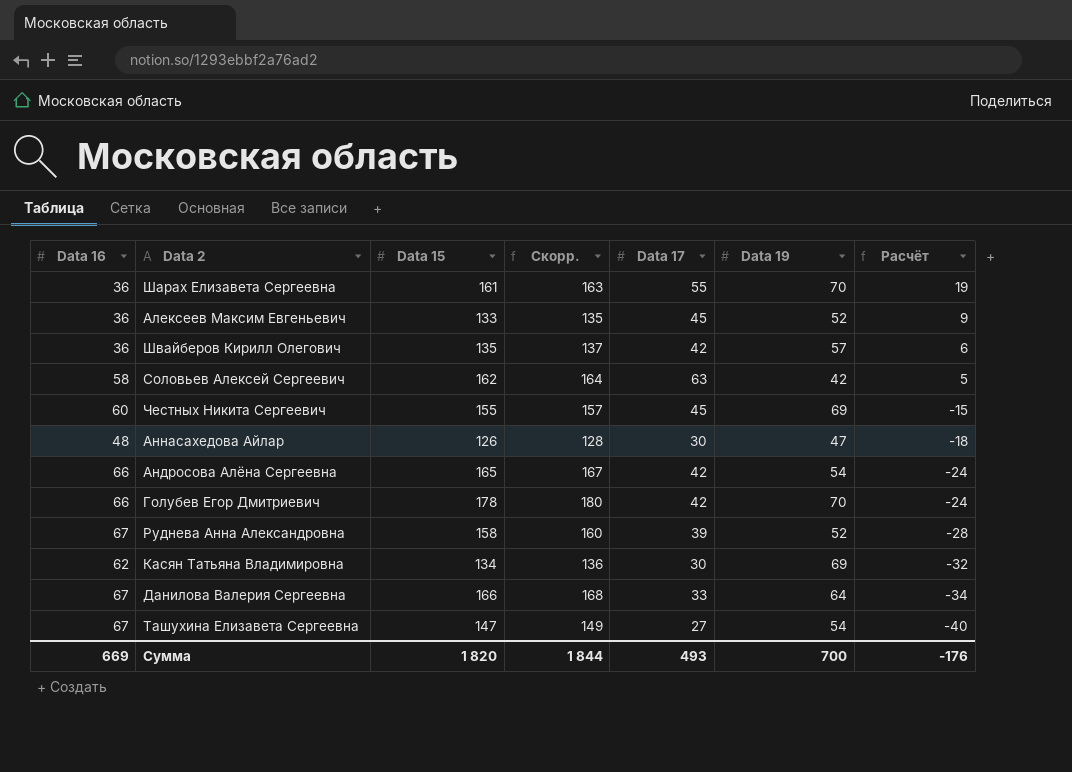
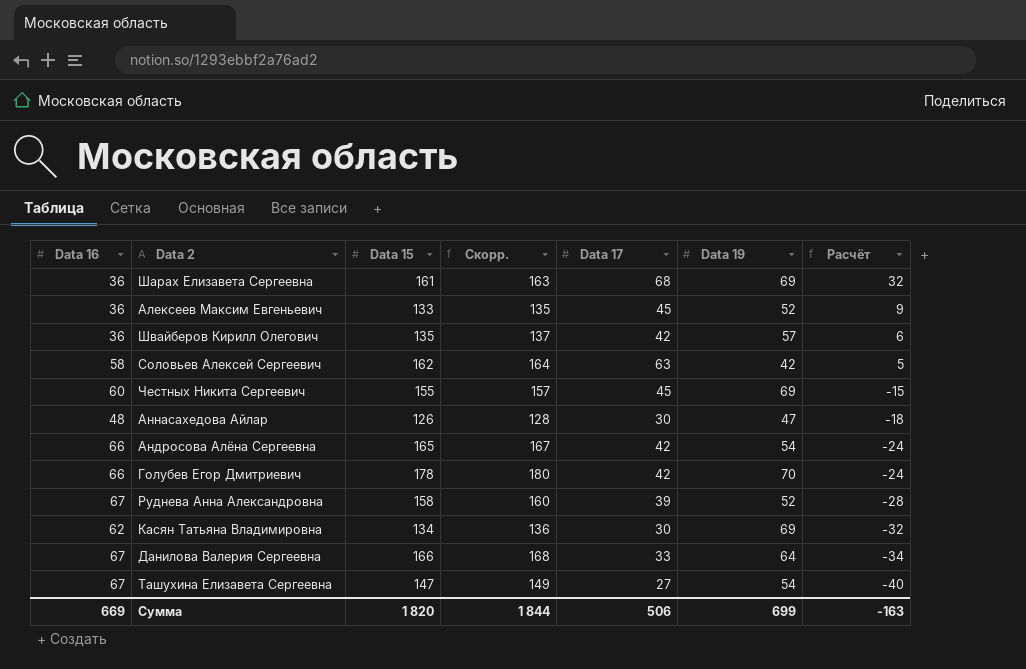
Шарах Елизавета Сергеевна | Data 17: 55 -> 68
Шарах Елизавета Сергеевна | Data 19: 70 -> 69
Шарах Елизавета Сергеевна | Расчёт: 19 -> 32
Сумма | Data 17: 493 -> 506
Сумма | Data 19: 700 -> 699
Сумма | Расчёт: -176 -> -163

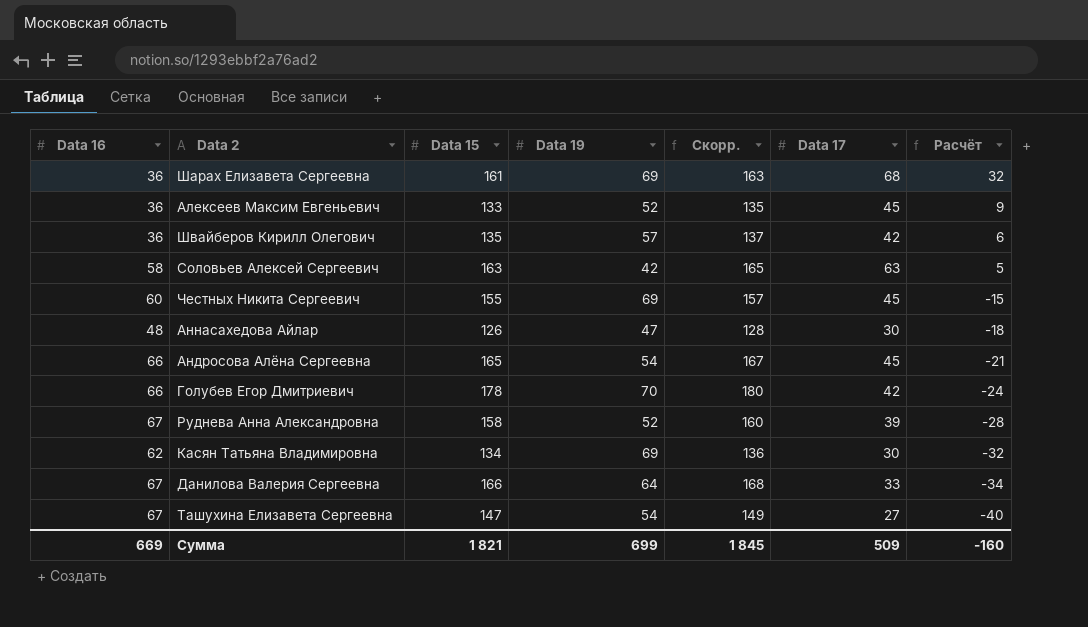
column Data 19 | position: 6 -> 4
Соловьев Алексей Сергеевич | Data 15: 162 -> 163
Соловьев Алексей Сергеевич | Скорр.: 164 -> 165
Андросова Алёна Сергеевна | Data 17: 42 -> 45
Андросова Алёна Сергеевна | Расчёт: -24 -> -21
Сумма | Data 15: 1 820 -> 1 821
Сумма | Скорр.: 1 844 -> 1 845
Сумма | Data 17: 506 -> 509
Сумма | Расчёт: -163 -> -160

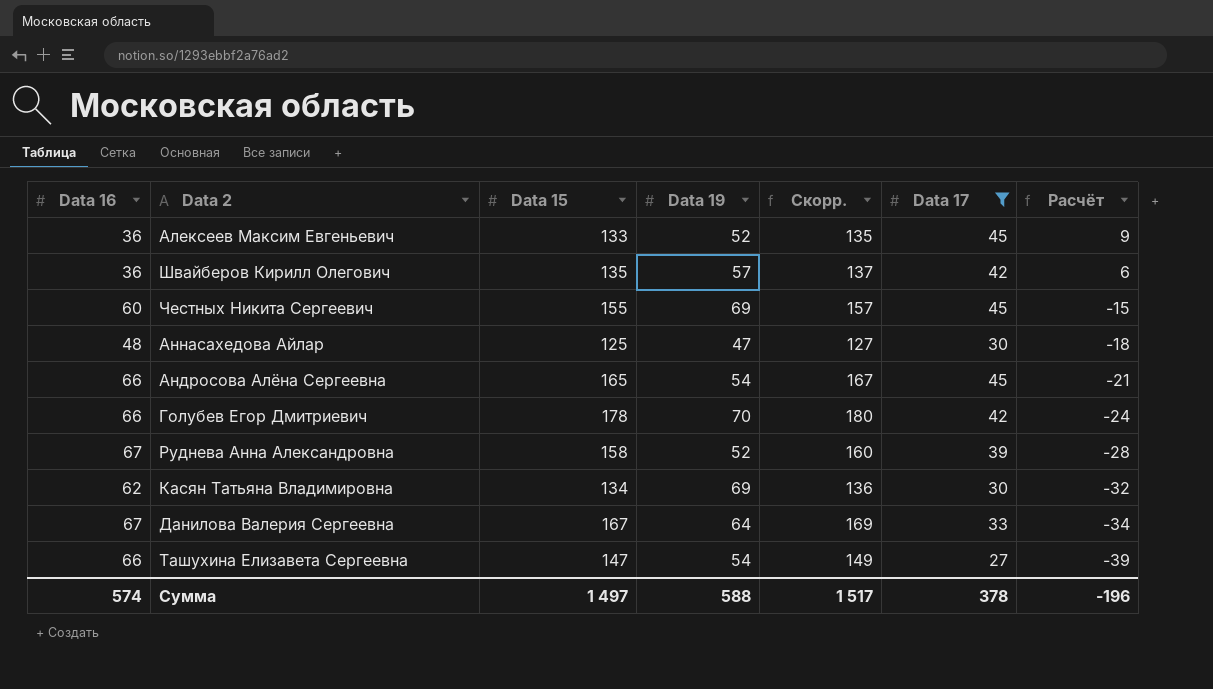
filter: none -> Data 17 <= 45
Аннасахедова Айлар | Data 15: 126 -> 125
Аннасахедова Айлар | Скорр.: 128 -> 127
Данилова Валерия Сергеевна | Data 15: 166 -> 167
Данилова Валерия Сергеевна | Скорр.: 168 -> 169
Ташухина Елизавета Сергеевна | Data 16: 67 -> 66
Ташухина Елизавета Сергеевна | Расчёт: -40 -> -39
Сумма | Data 16: 669 -> 574
Сумма | Data 15: 1 821 -> 1 497
Сумма | Data 19: 699 -> 588
Сумма | Скорр.: 1 845 -> 1 517
Сумма | Data 17: 509 -> 378
Сумма | Расчёт: -160 -> -196

